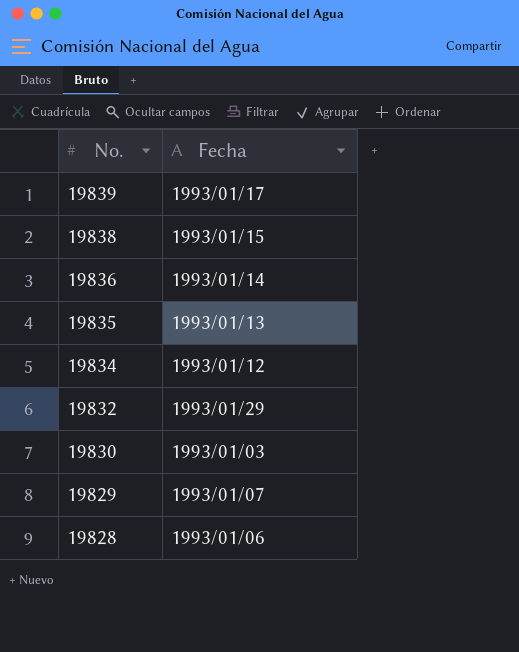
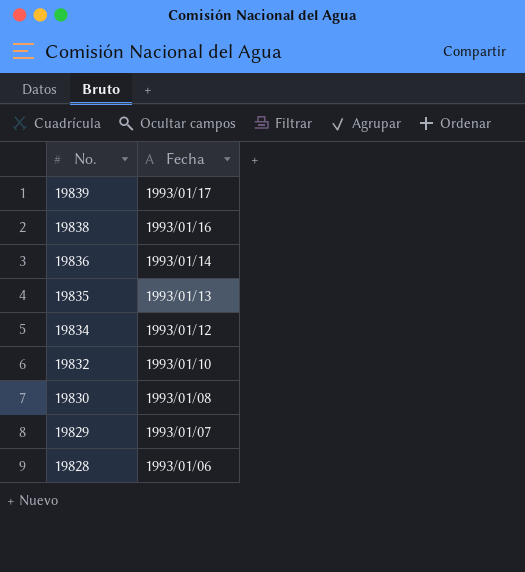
19838 | Fecha: 1993/01/15 -> 1993/01/16
19832 | Fecha: 1993/01/29 -> 1993/01/10
19830 | Fecha: 1993/01/03 -> 1993/01/08

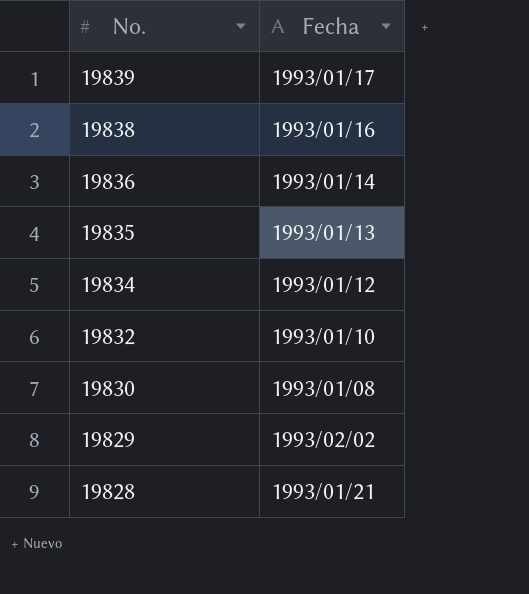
19829 | Fecha: 1993/01/07 -> 1993/02/02
19828 | Fecha: 1993/01/06 -> 1993/01/21

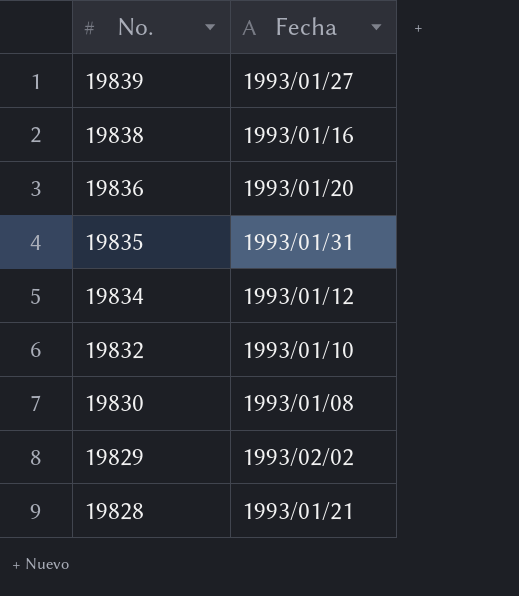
19839 | Fecha: 1993/01/17 -> 1993/01/27
19836 | Fecha: 1993/01/14 -> 1993/01/20
19835 | Fecha: 1993/01/13 -> 1993/01/31

